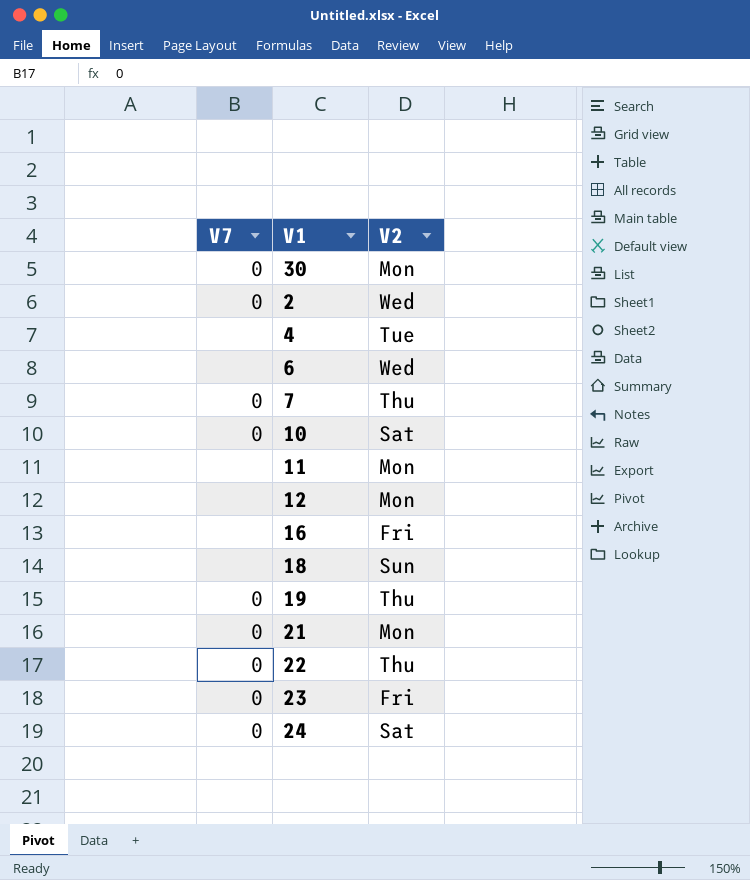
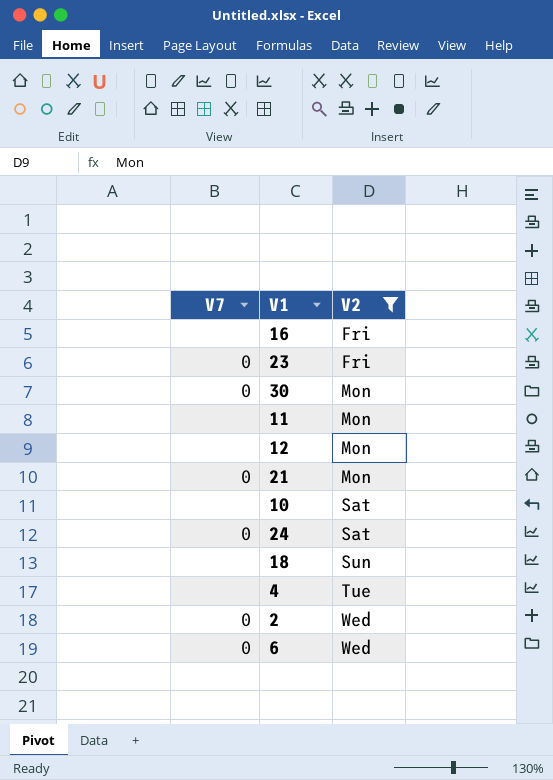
filter: none -> V2 != Thu
row order: none -> V2 ascending
10 | V7: 0 -> none
6 | V7: none -> 0

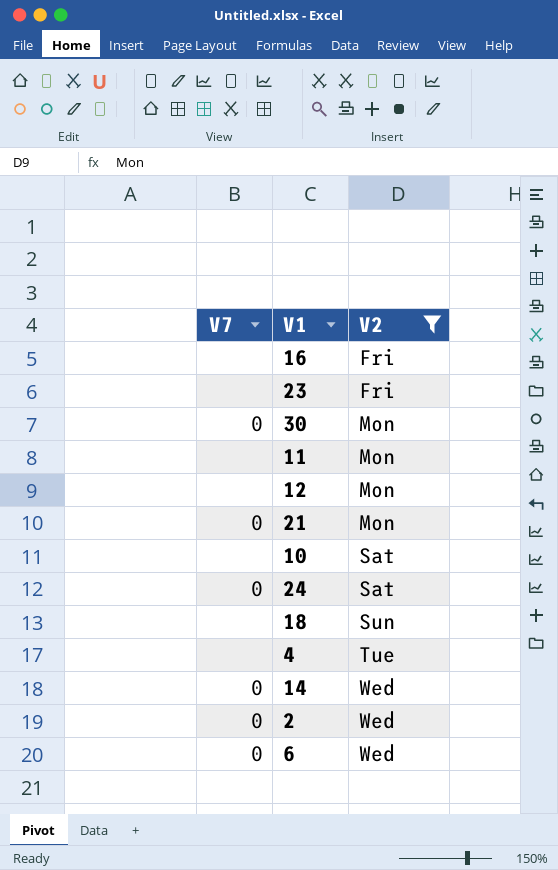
23 | V7: 0 -> none
row 14: none -> 0 | Wed

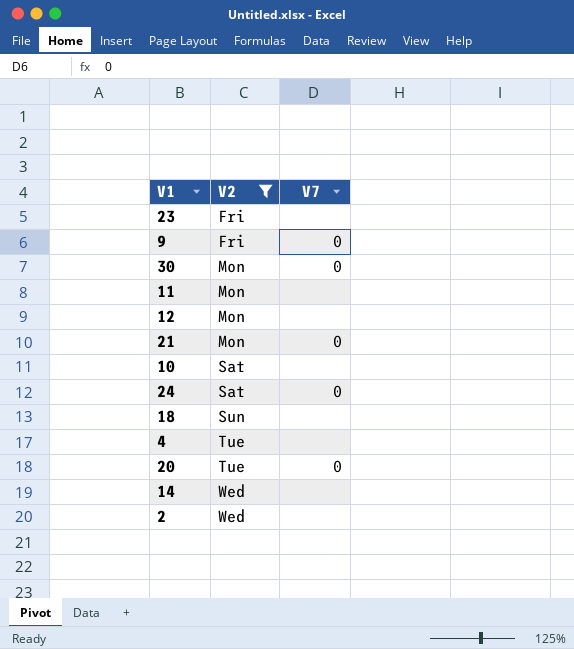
column V7 | position: 1 -> 3
row 16: none | Fri -> none
row 6: 0 | Wed -> none
row 9: none -> Fri | 0
row 20: none -> Tue | 0
14 | V7: 0 -> none
2 | V7: 0 -> none

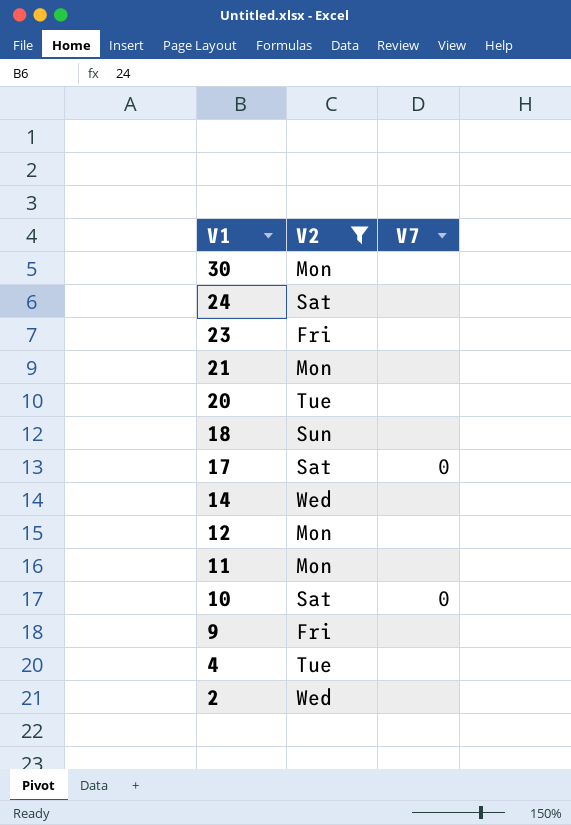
row order: V2 ascending -> V1 descending
30 | V7: 0 -> none
24 | V7: 0 -> none
21 | V7: 0 -> none
20 | V7: 0 -> none
row 17: none -> Sat | 0
10 | V7: none -> 0
9 | V7: 0 -> none

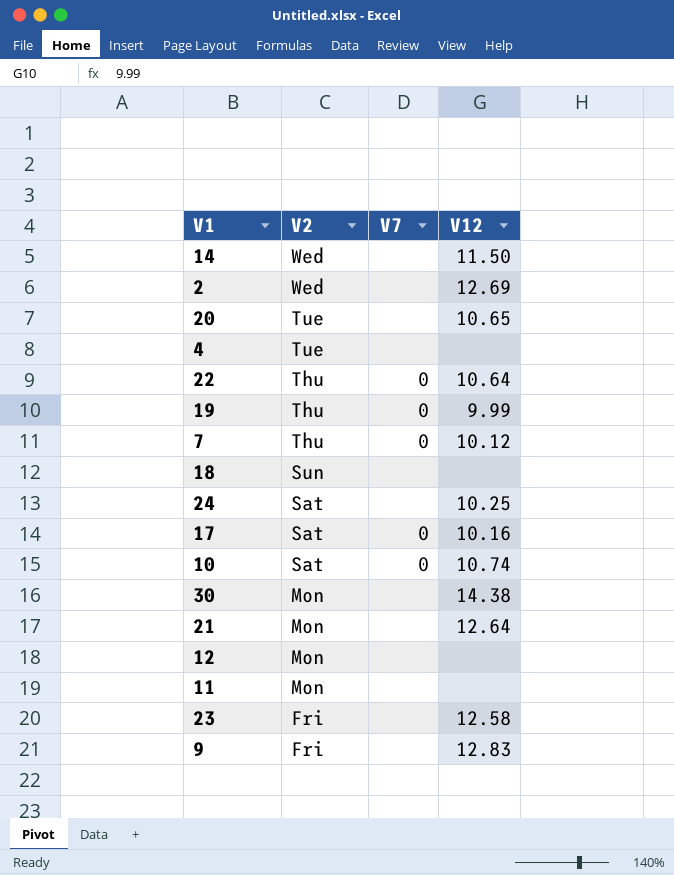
filter: V2 != Thu -> none
row order: V1 descending -> V2 descending
column V12 | position: none -> 4

